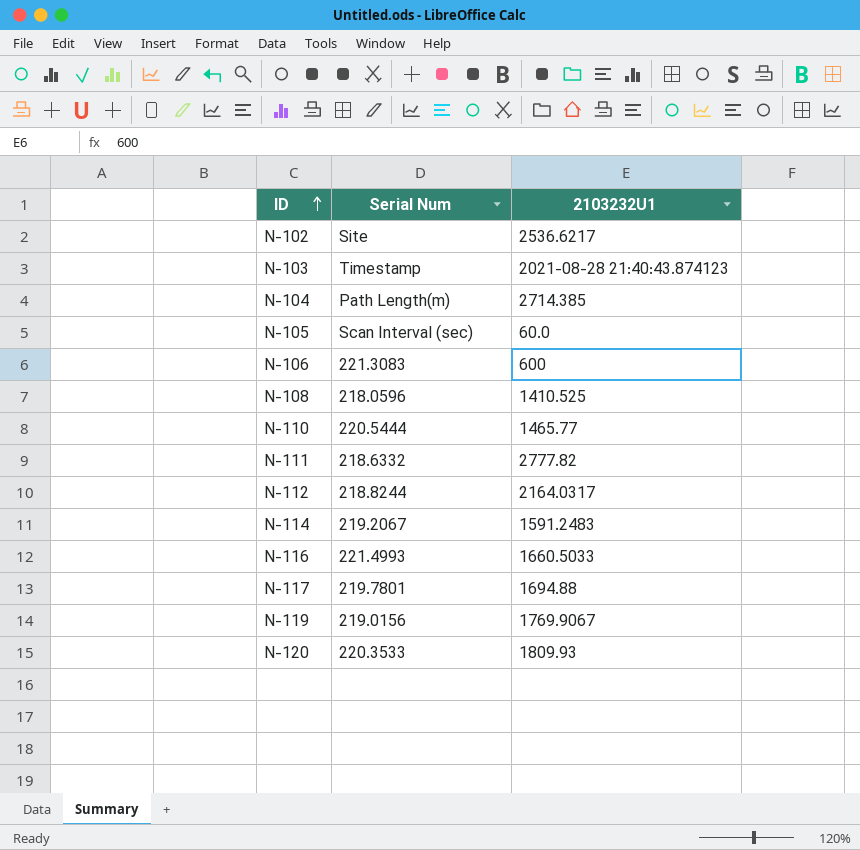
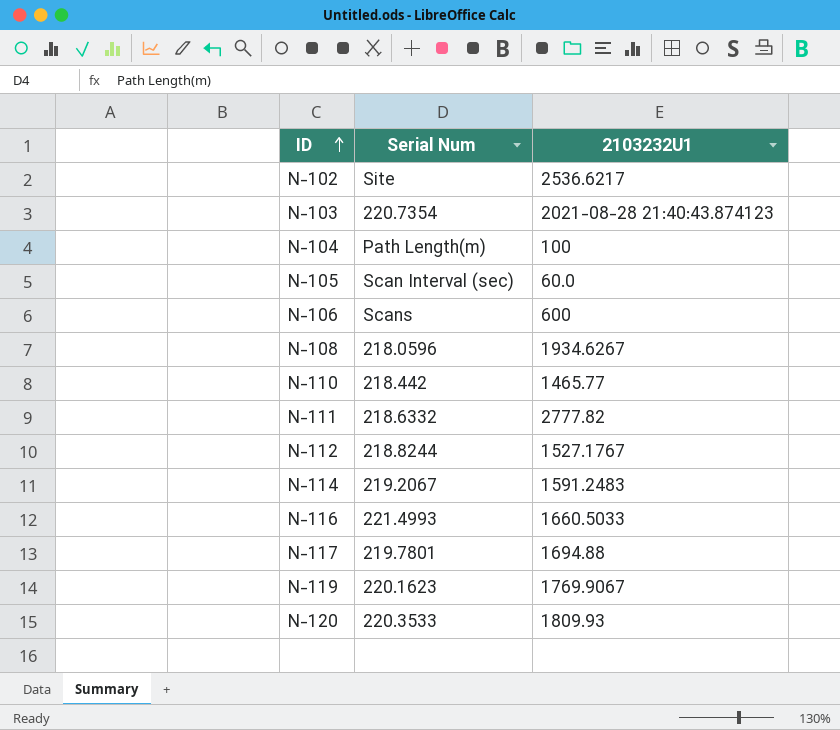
N-103 | Serial Num: Timestamp -> 220.7354
N-104 | 2103232U1: 2714.385 -> 100
N-106 | Serial Num: 221.3083 -> Scans
N-108 | 2103232U1: 1410.525 -> 1934.6267
N-110 | Serial Num: 220.5444 -> 218.442
N-112 | 2103232U1: 2164.0317 -> 1527.1767
N-119 | Serial Num: 219.0156 -> 220.1623

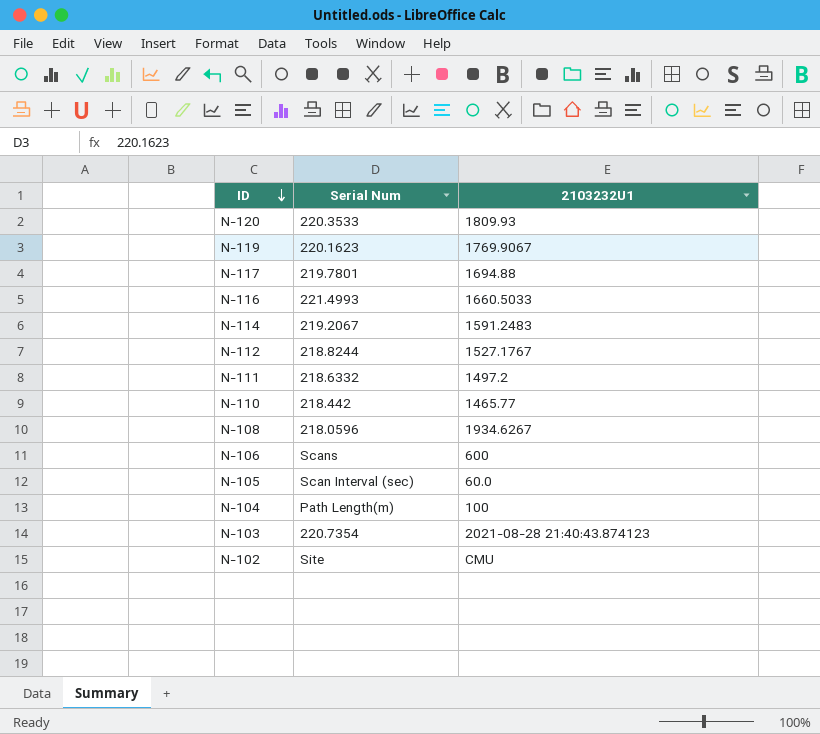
row order: ID ascending -> ID descending
N-111 | 2103232U1: 2777.82 -> 1497.2
N-102 | 2103232U1: 2536.6217 -> CMU

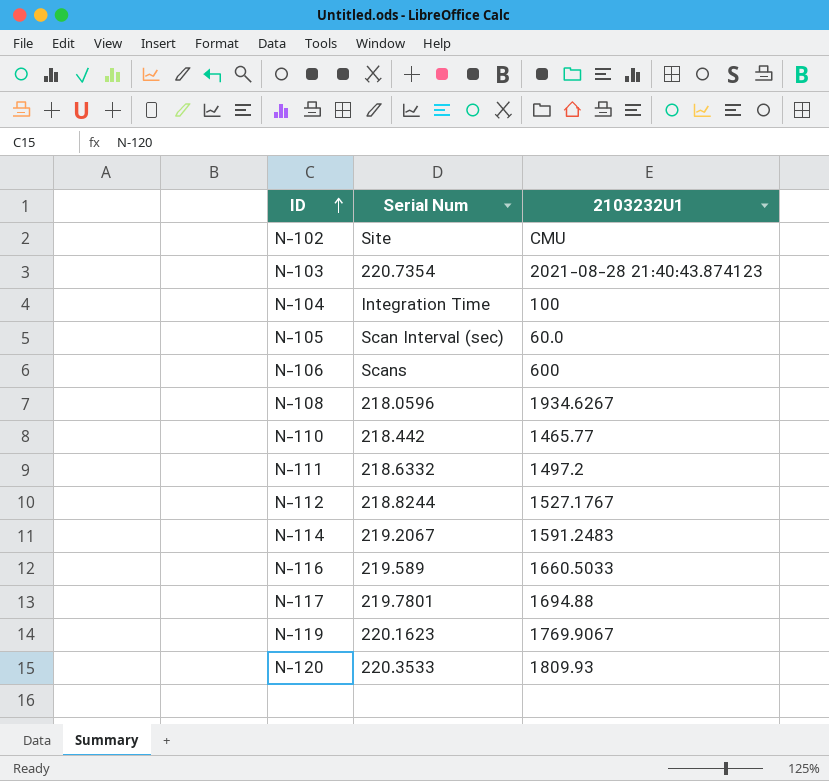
row order: ID descending -> ID ascending
N-104 | Serial Num: Path Length(m) -> Integration Time
N-116 | Serial Num: 221.4993 -> 219.589

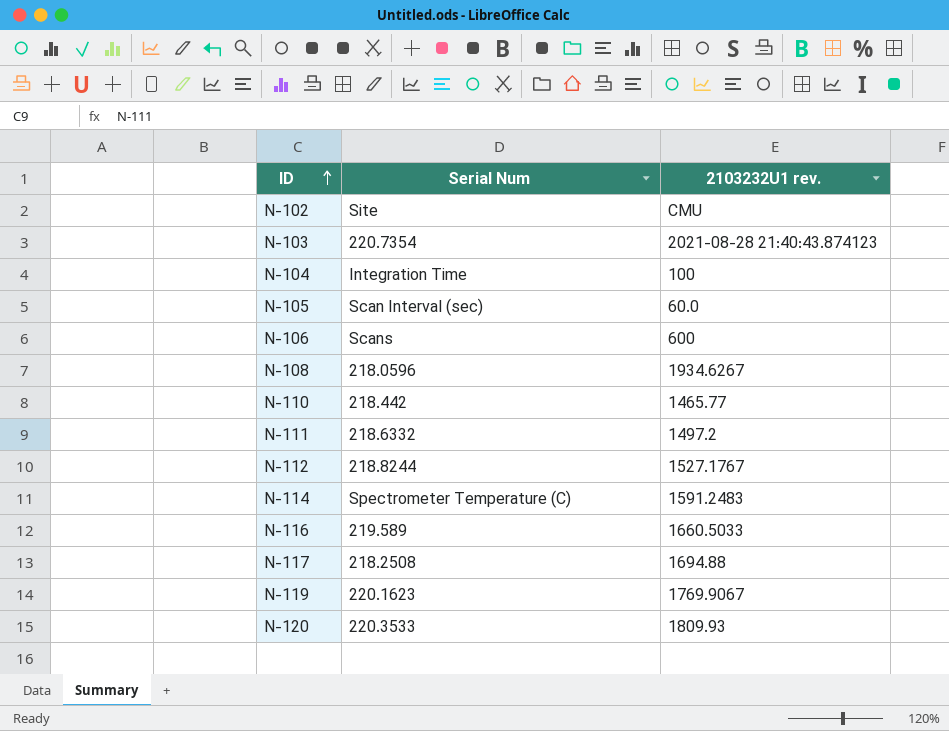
column name: 2103232U1 -> 2103232U1 rev.
N-114 | Serial Num: 219.2067 -> Spectrometer Temperature (C)
N-117 | Serial Num: 219.7801 -> 218.2508

